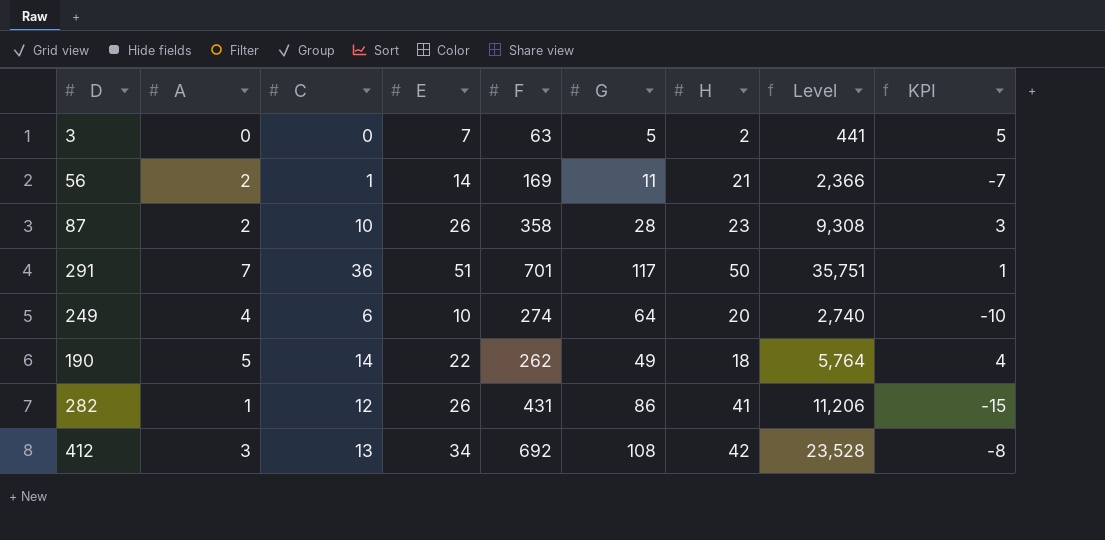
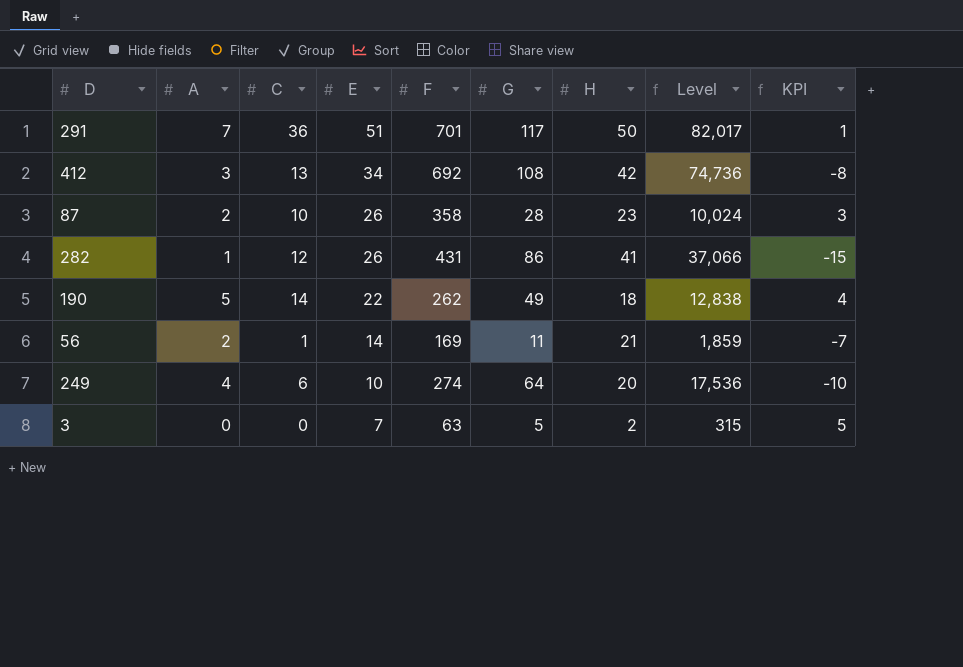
row order: none -> E descending
column Level | formula: [E] * [F] -> [F] * [G]

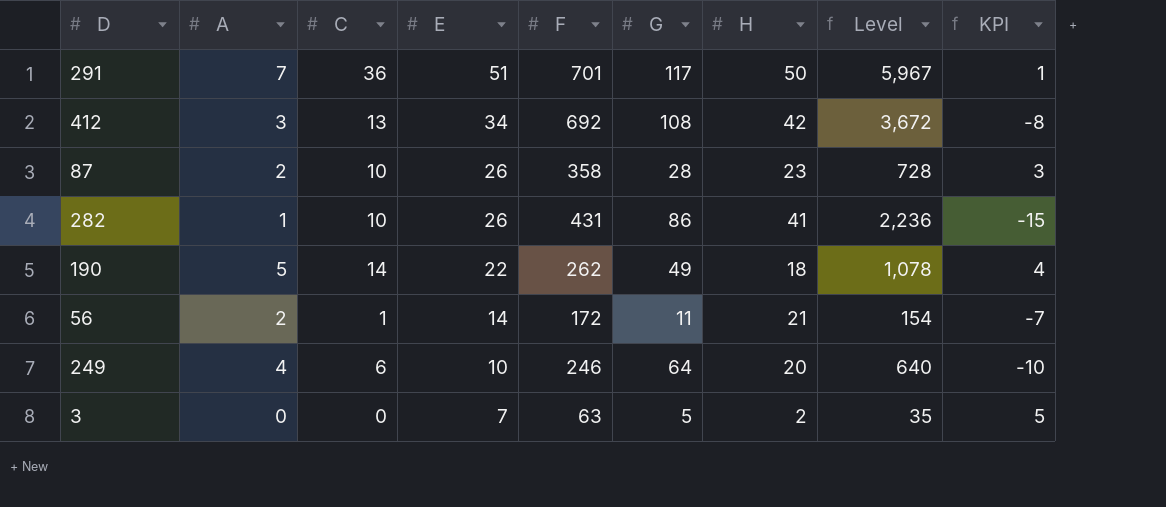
column Level | formula: [F] * [G] -> [E] * [G]
282 | C: 12 -> 10
56 | F: 169 -> 172
249 | F: 274 -> 246

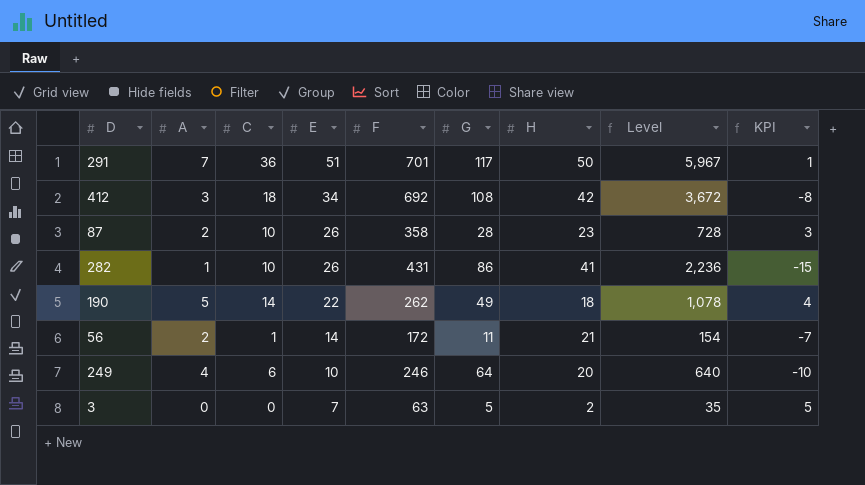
412 | C: 13 -> 18

